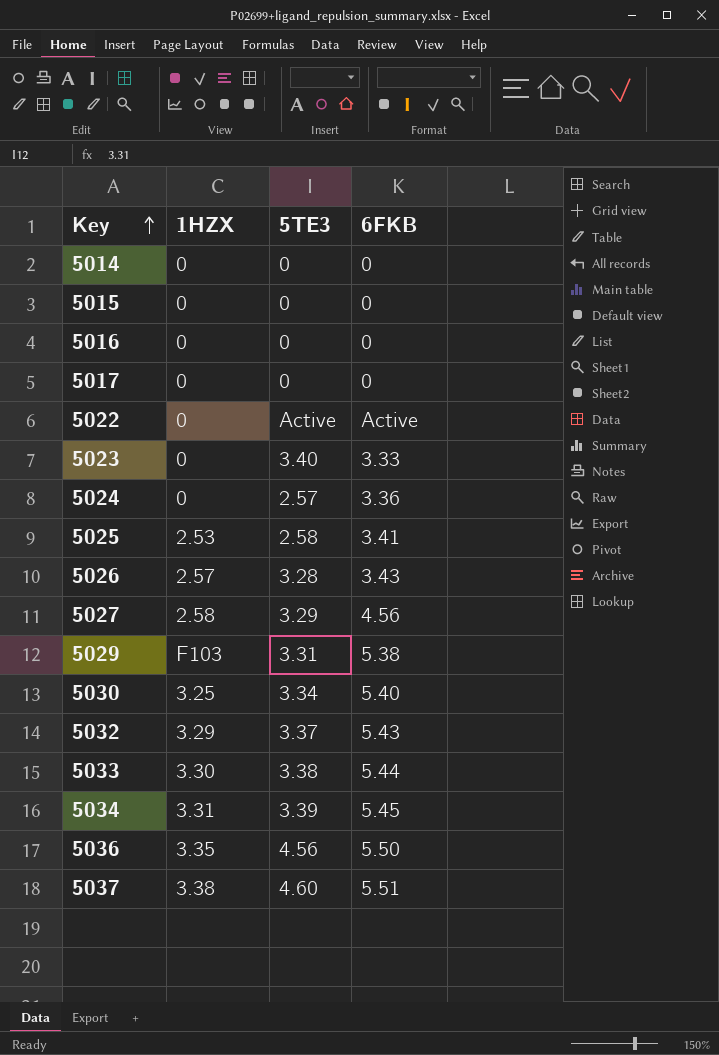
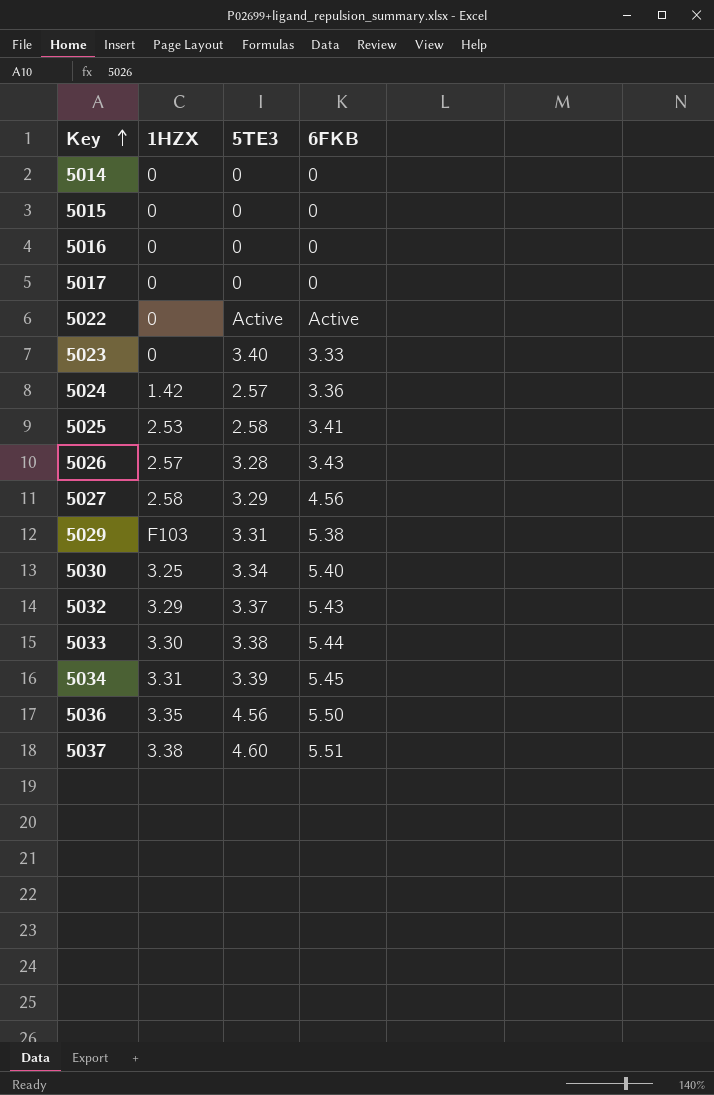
5024 | 1HZX: 0 -> 1.42

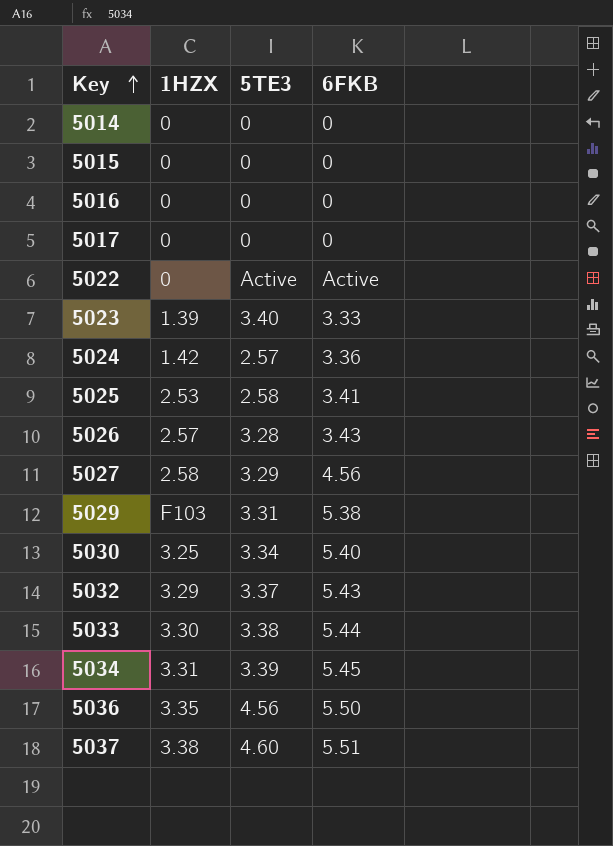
5023 | 1HZX: 0 -> 1.39

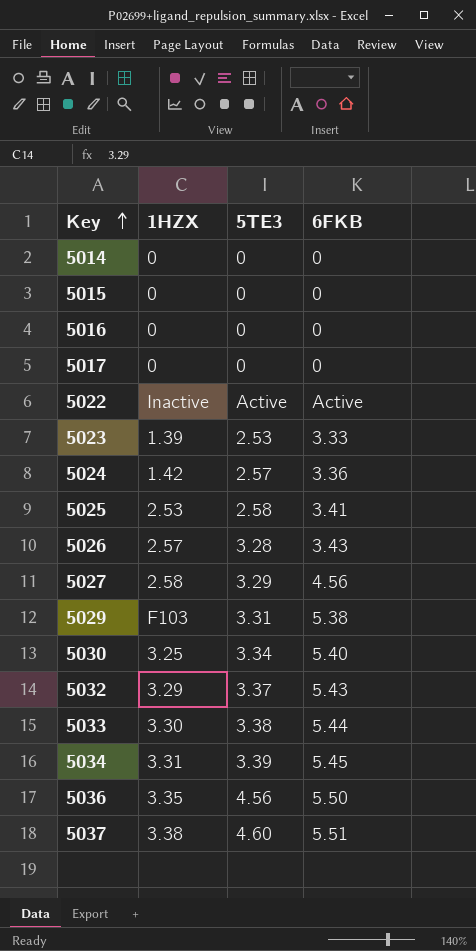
5022 | 1HZX: 0 -> Inactive
5023 | 5TE3: 3.40 -> 2.53

